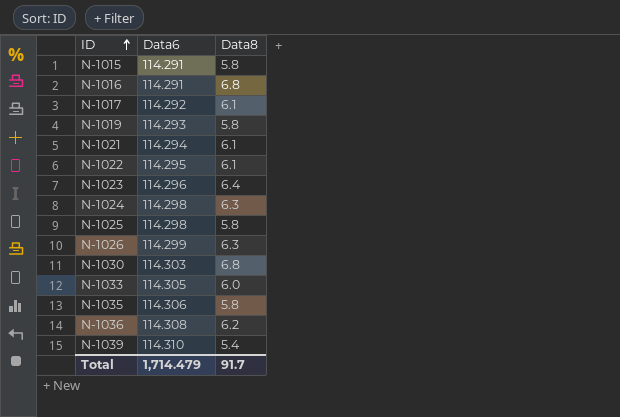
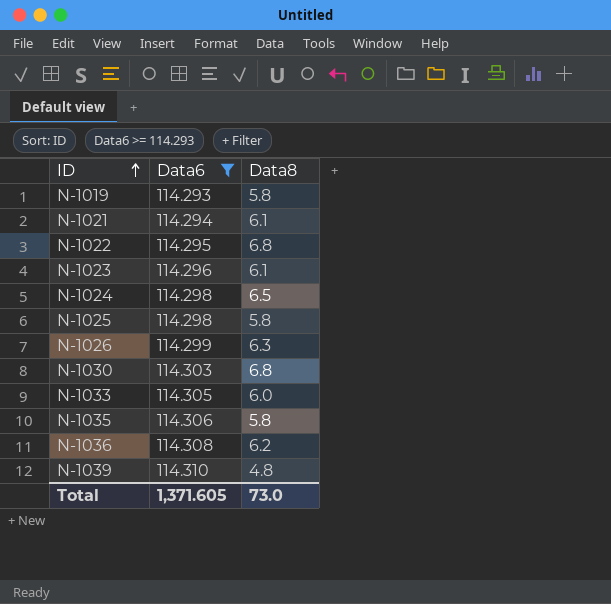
filter: none -> Data6 >= 114.293
N-1022 | Data8: 6.1 -> 6.8
N-1023 | Data8: 6.4 -> 6.1
N-1024 | Data8: 6.3 -> 6.5
N-1039 | Data8: 5.4 -> 4.8
Total | Data6: 1,714.479 -> 1,371.605
Total | Data8: 91.7 -> 73.0

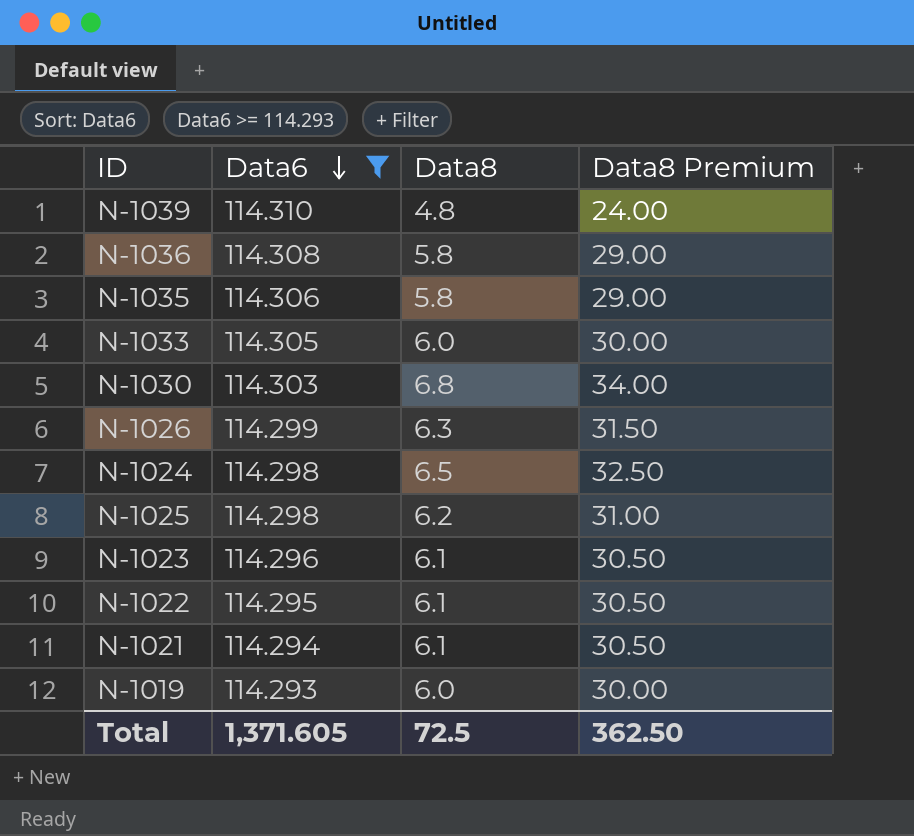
row order: ID ascending -> Data6 descending
column Data8 Premium | formula: none -> [Data8] * 5
N-1036 | Data8: 6.2 -> 5.8
N-1025 | Data8: 5.8 -> 6.2
N-1022 | Data8: 6.8 -> 6.1
N-1019 | Data8: 5.8 -> 6.0
Total | Data8: 73.0 -> 72.5

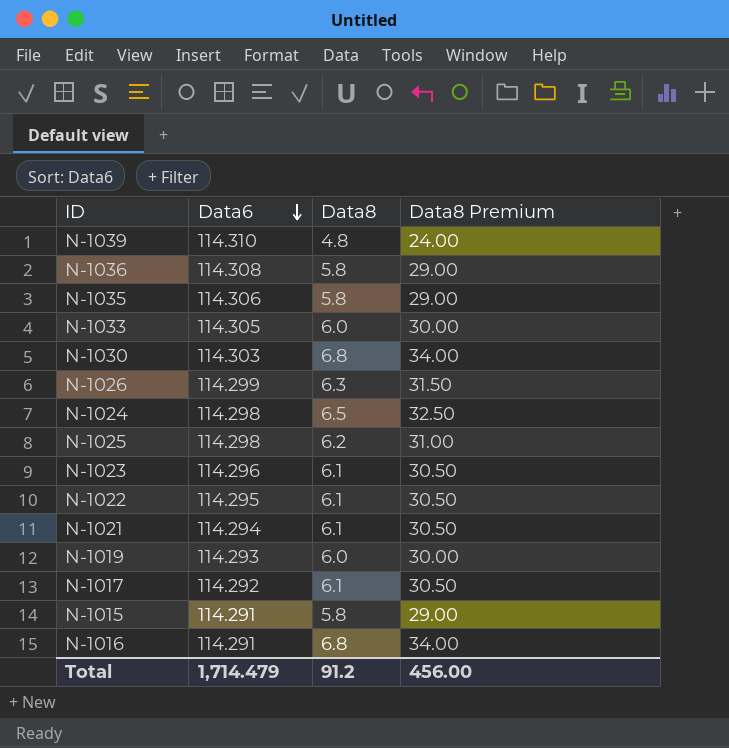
filter: Data6 >= 114.293 -> none
Total | Data6: 1,371.605 -> 1,714.479
Total | Data8: 72.5 -> 91.2
Total | Data8 Premium: 362.50 -> 456.00

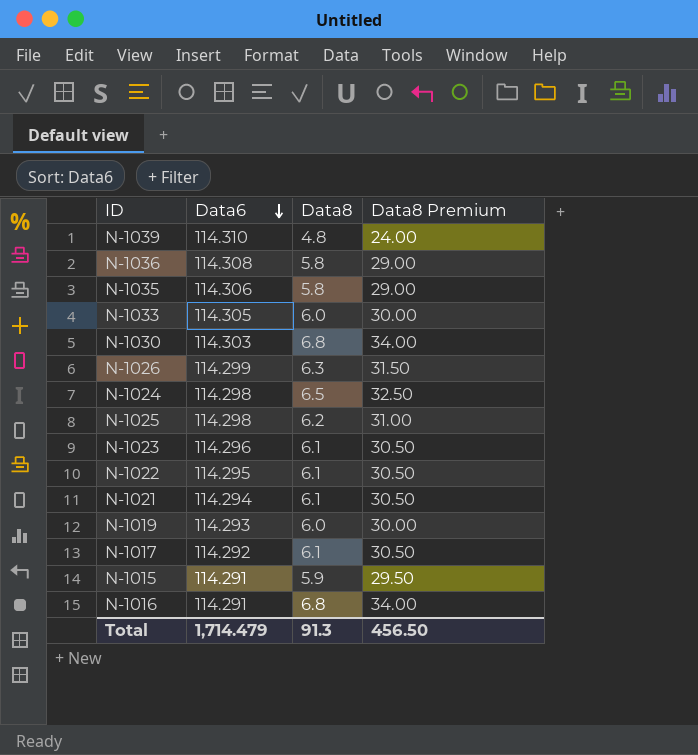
N-1015 | Data8: 5.8 -> 5.9
N-1015 | Data8 Premium: 29.00 -> 29.50
Total | Data8: 91.2 -> 91.3
Total | Data8 Premium: 456.00 -> 456.50

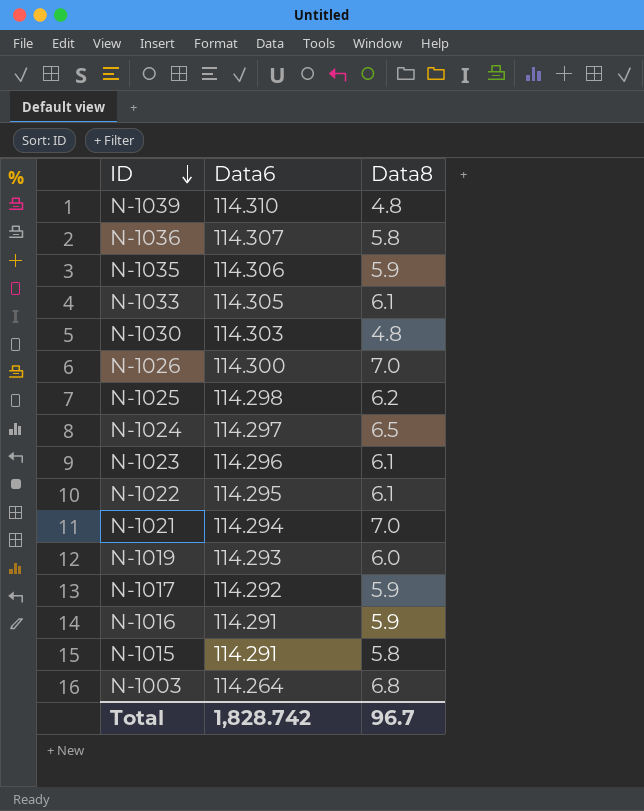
row order: Data6 descending -> ID descending
column Data8 Premium | formula: [Data8] * 5 -> none
N-1036 | Data6: 114.308 -> 114.307
N-1035 | Data8: 5.8 -> 5.9
N-1033 | Data8: 6.0 -> 6.1
N-1030 | Data8: 6.8 -> 4.8
N-1026 | Data6: 114.299 -> 114.300
N-1026 | Data8: 6.3 -> 7.0
N-1024 | Data6: 114.298 -> 114.297
N-1021 | Data8: 6.1 -> 7.0
N-1017 | Data8: 6.1 -> 5.9
N-1016 | Data8: 6.8 -> 5.9
N-1015 | Data8: 5.9 -> 5.8
row N-1003: none -> 114.264 | 6.8
Total | Data6: 1,714.479 -> 1,828.742
Total | Data8: 91.3 -> 96.7

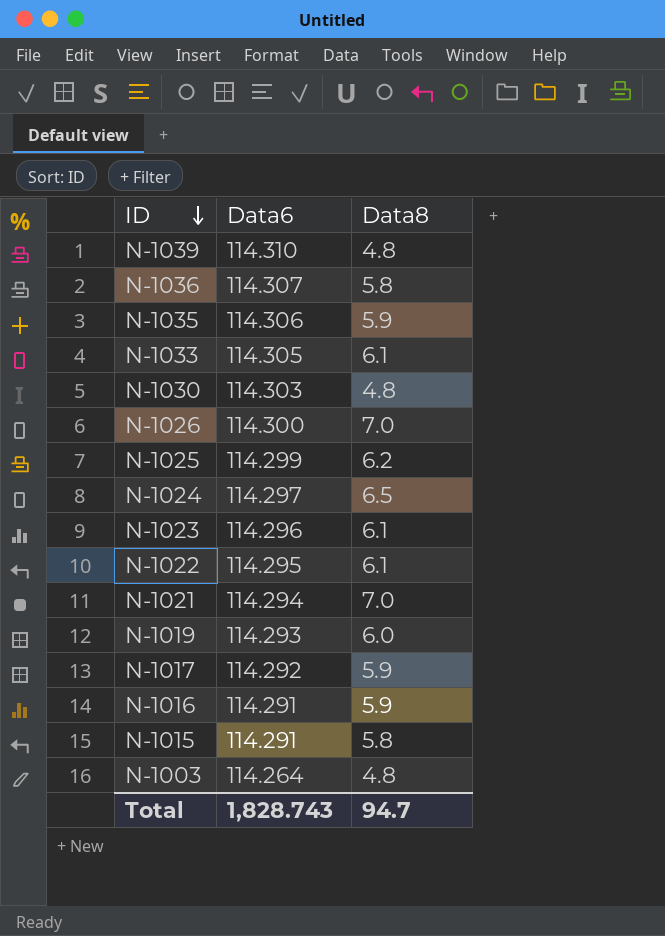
N-1025 | Data6: 114.298 -> 114.299
N-1003 | Data8: 6.8 -> 4.8
Total | Data6: 1,828.742 -> 1,828.743
Total | Data8: 96.7 -> 94.7

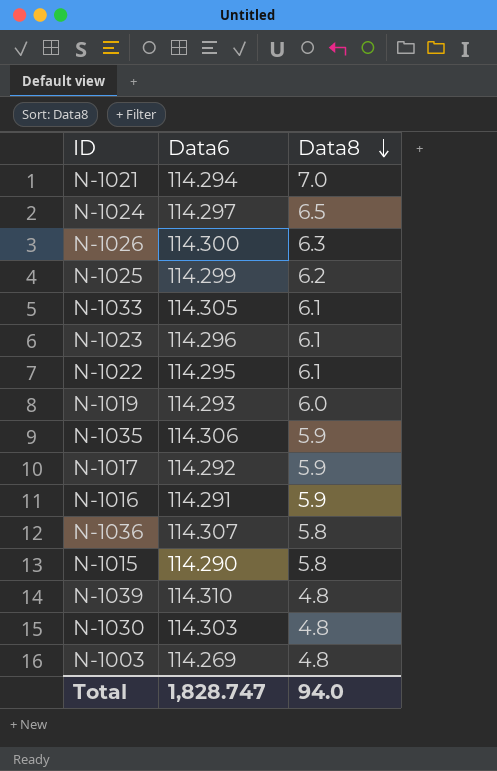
row order: ID descending -> Data8 descending
N-1026 | Data8: 7.0 -> 6.3
N-1015 | Data6: 114.291 -> 114.290
N-1003 | Data6: 114.264 -> 114.269
Total | Data6: 1,828.743 -> 1,828.747
Total | Data8: 94.7 -> 94.0

